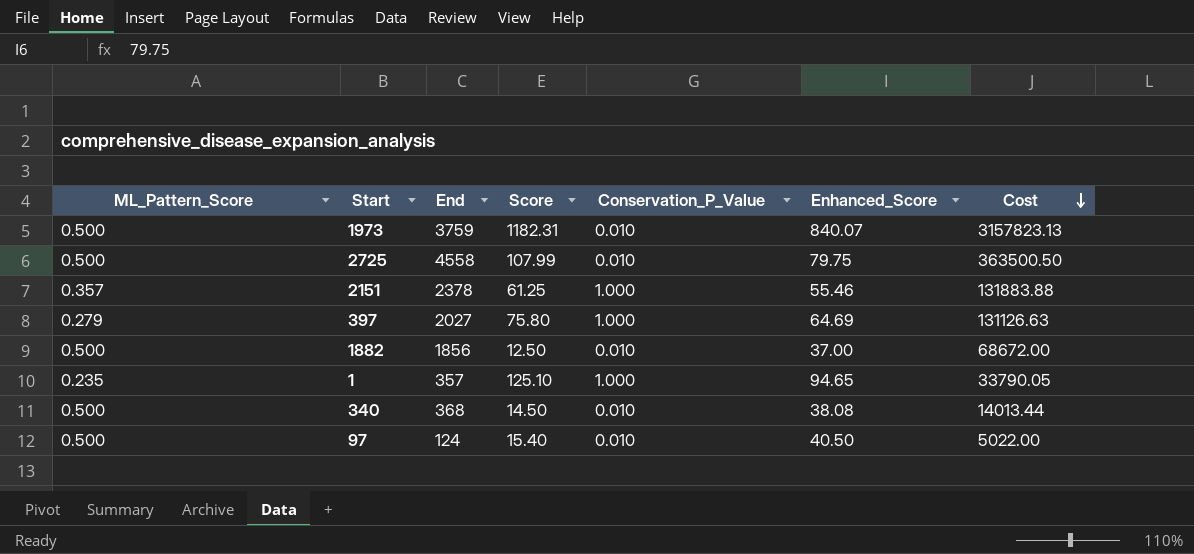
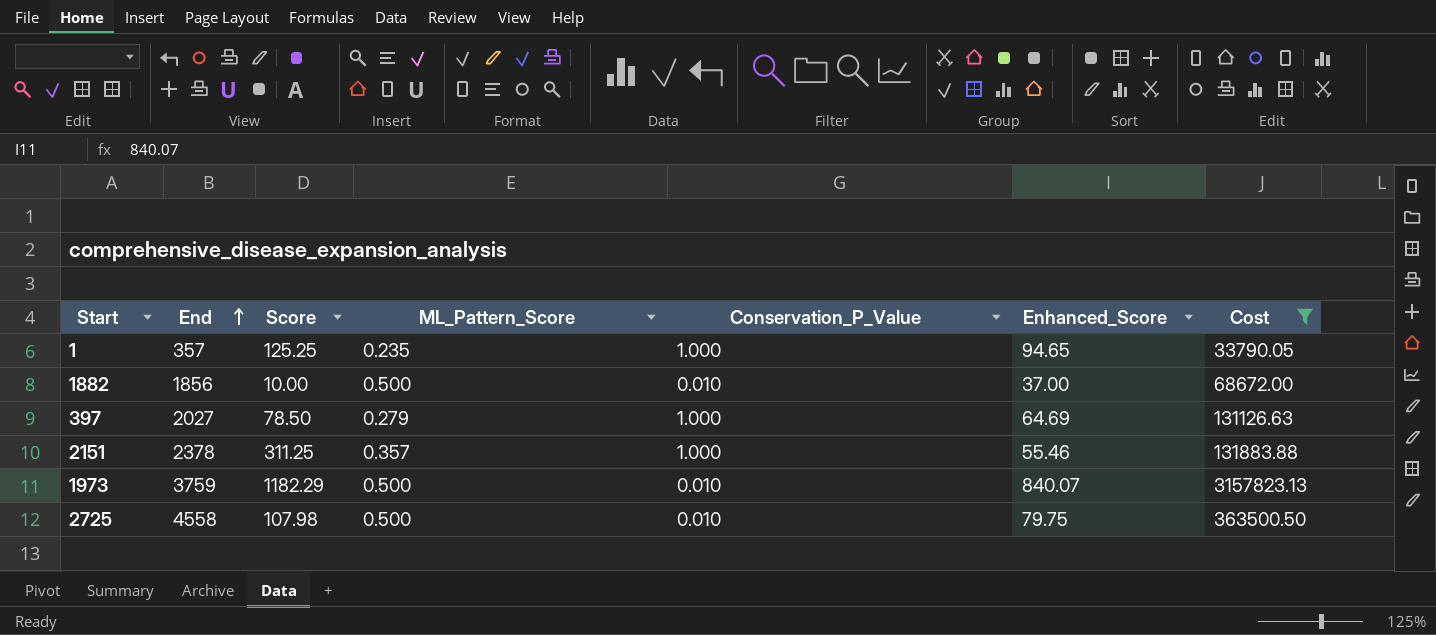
filter: none -> Cost >= 33790.05
row order: Cost descending -> End ascending
column ML_Pattern_Score | position: 1 -> 4
1 | Score: 125.10 -> 125.25
1882 | Score: 12.50 -> 10.00
397 | Score: 75.80 -> 78.50
2151 | Score: 61.25 -> 311.25
1973 | Score: 1182.31 -> 1182.29
2725 | Score: 107.99 -> 107.98

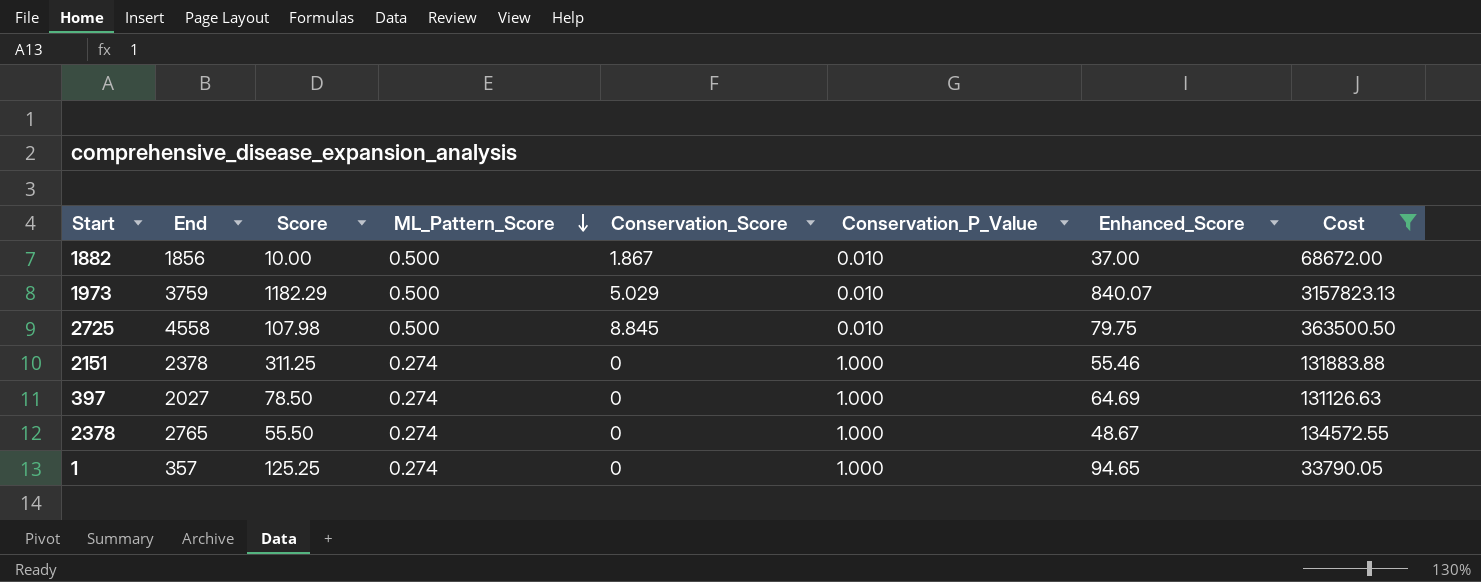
row order: End ascending -> ML_Pattern_Score descending
column Conservation_Score | position: none -> 5
2151 | ML_Pattern_Score: 0.357 -> 0.274
397 | ML_Pattern_Score: 0.279 -> 0.274
row 2378: none -> 2765 | 55.50 | 0.274 | 0 | 1.000 | 48.67 | 134572.55
1 | ML_Pattern_Score: 0.235 -> 0.274

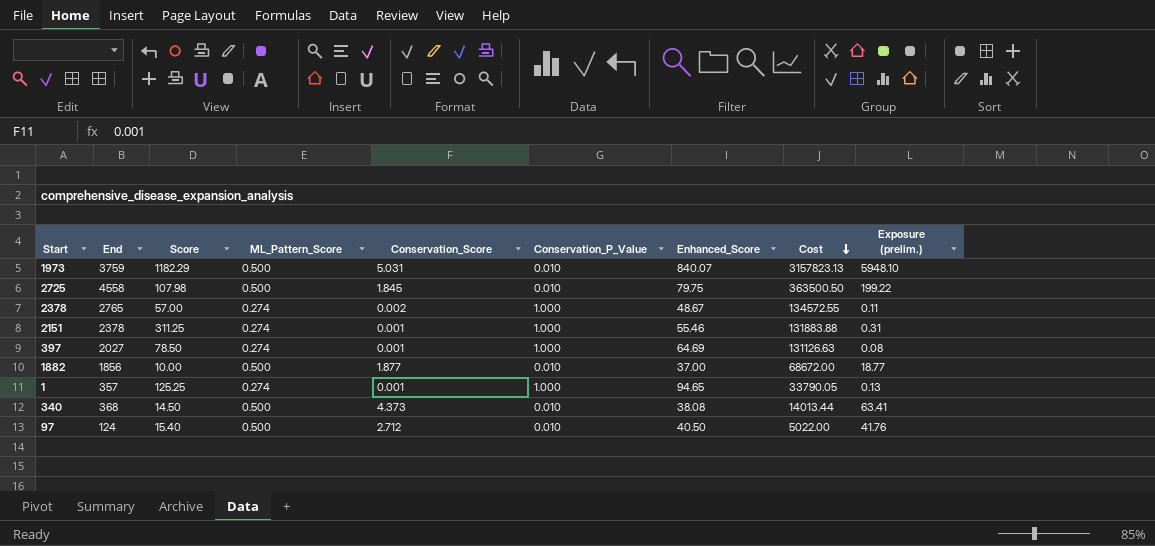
filter: Cost >= 33790.05 -> none
row order: ML_Pattern_Score descending -> Cost descending
column Exposure (prelim.) | formula: none -> [Score] * [Conservation_Score]
1973 | Conservation_Score: 5.029 -> 5.031
2725 | Conservation_Score: 8.845 -> 1.845
2378 | Score: 55.50 -> 57.00
2378 | Conservation_Score: 0 -> 0.002
2151 | Conservation_Score: 0 -> 0.001
397 | Conservation_Score: 0 -> 0.001
1882 | Conservation_Score: 1.867 -> 1.877
1 | Conservation_Score: 0 -> 0.001

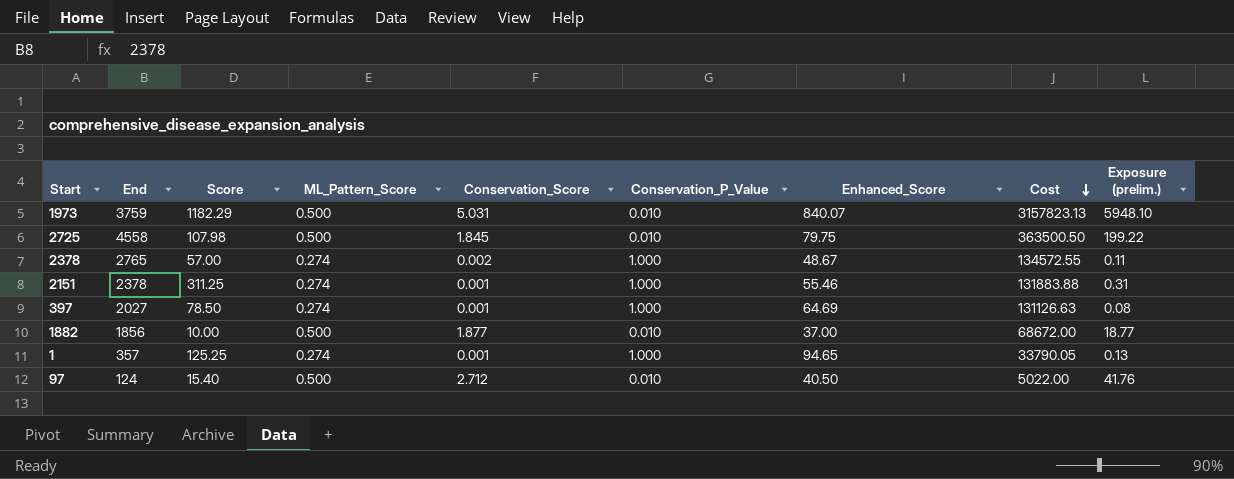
row 340: 368 | 14.50 | 0.500 | 4.373 | 0.010 | 38.08 | 14013.44 | 63.41 -> none

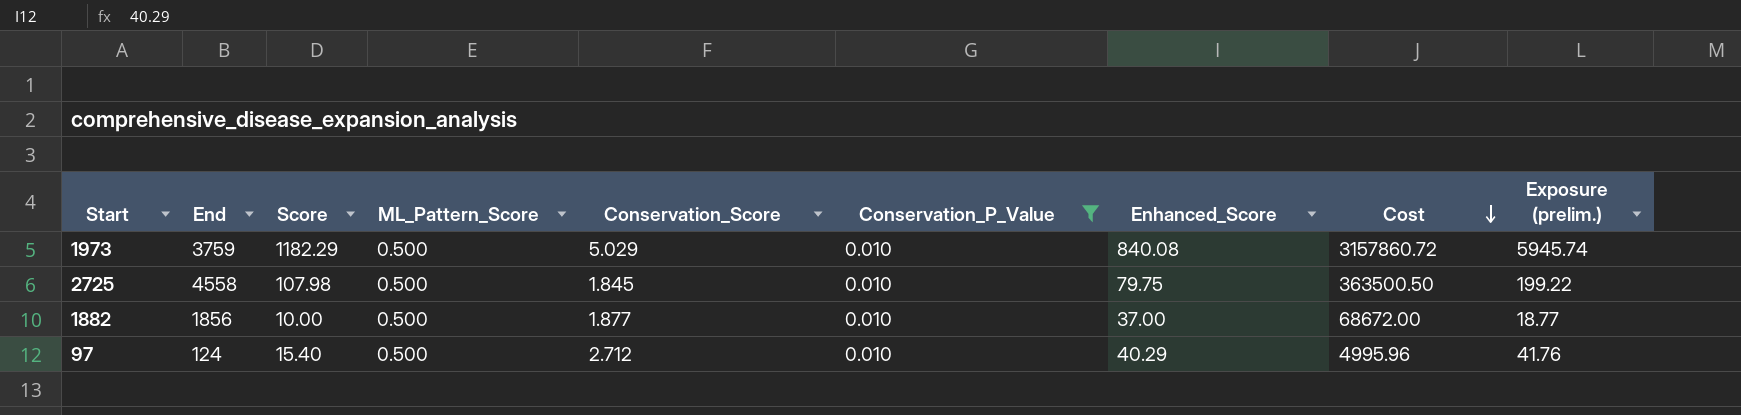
filter: none -> Conservation_P_Value = 0.010
1973 | Conservation_Score: 5.031 -> 5.029
1973 | Enhanced_Score: 840.07 -> 840.08
1973 | Cost: 3157823.13 -> 3157860.72
1973 | Exposure (prelim.): 5948.10 -> 5945.74
97 | Enhanced_Score: 40.50 -> 40.29
97 | Cost: 5022.00 -> 4995.96

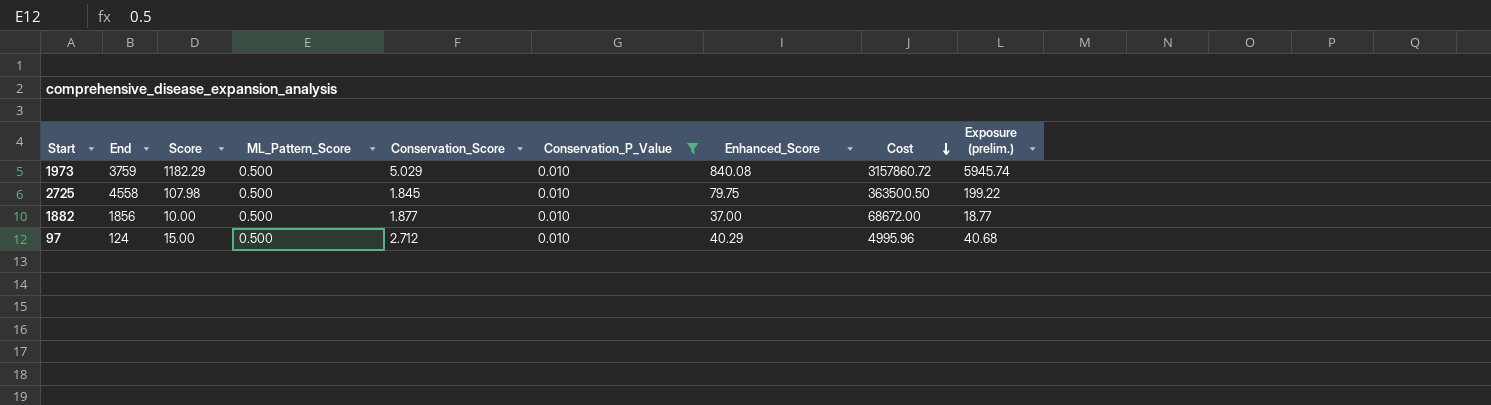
97 | Score: 15.40 -> 15.00
97 | Exposure (prelim.): 41.76 -> 40.68

